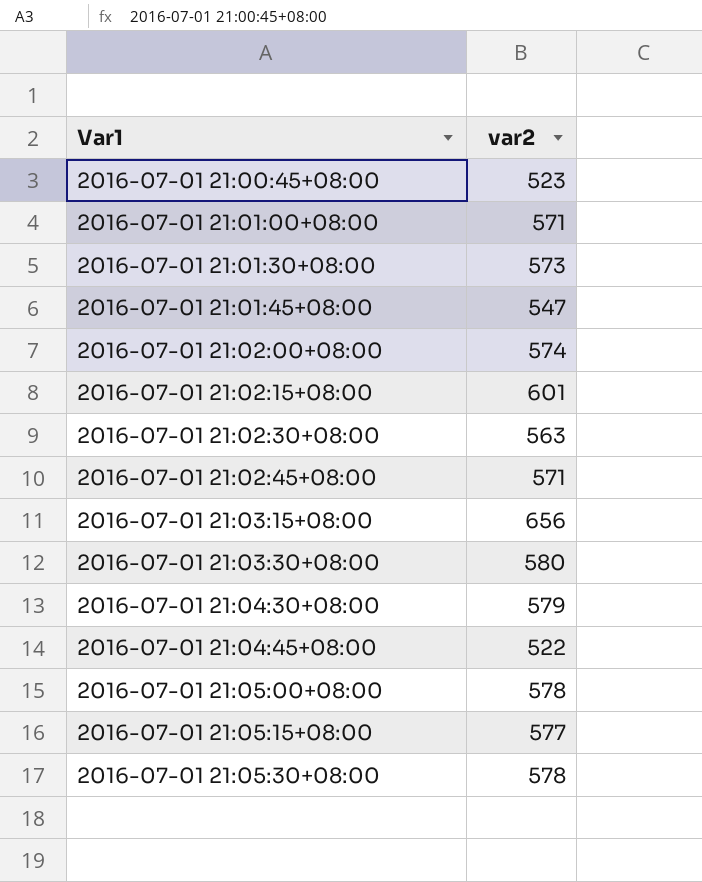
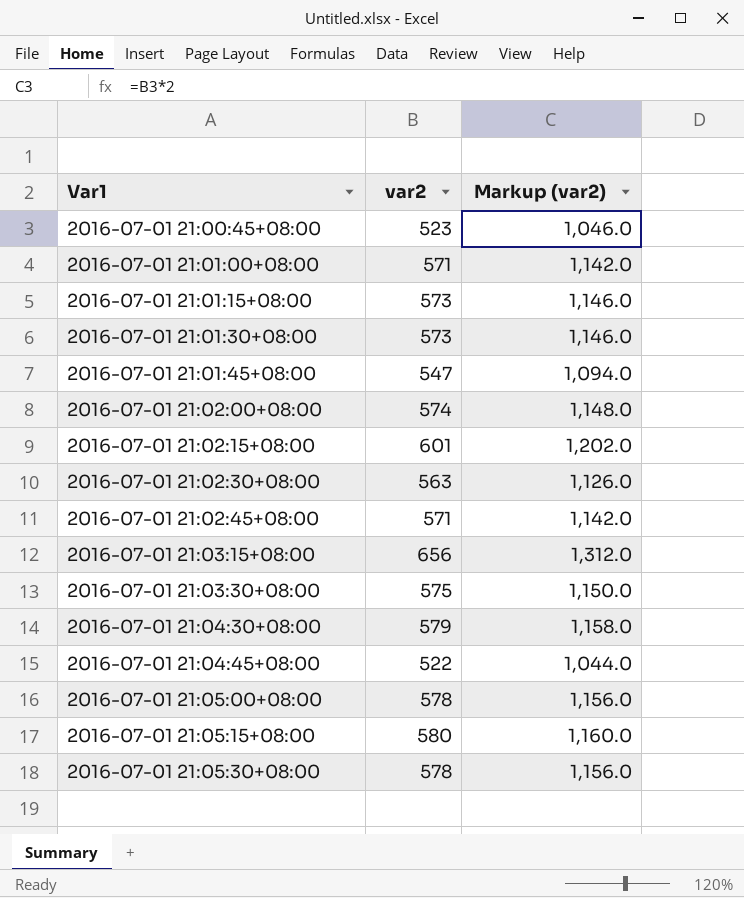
column Markup (var2) | formula: none -> [var2] * 2
row 2016-07-01 21:01:15+08:00: none -> 573 | 1,146.0
2016-07-01 21:03:30+08:00 | var2: 580 -> 575
2016-07-01 21:05:15+08:00 | var2: 577 -> 580

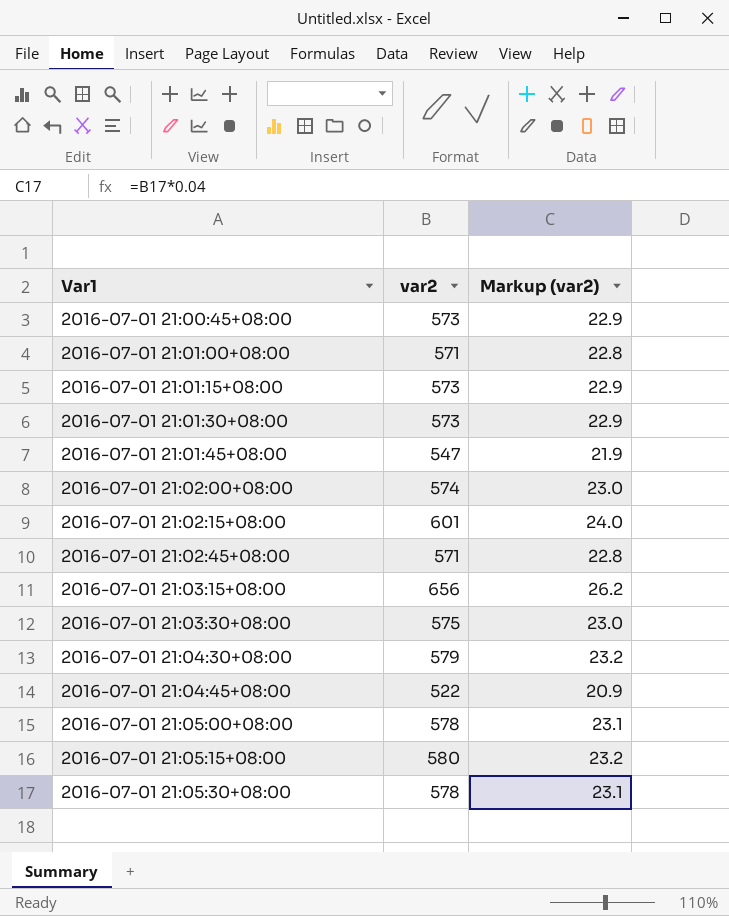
column Markup (var2) | formula: [var2] * 2 -> [var2] * 0.04
row 2016-07-01 21:02:30+08:00: 563 | 1,126.0 -> none
2016-07-01 21:00:45+08:00 | var2: 523 -> 573

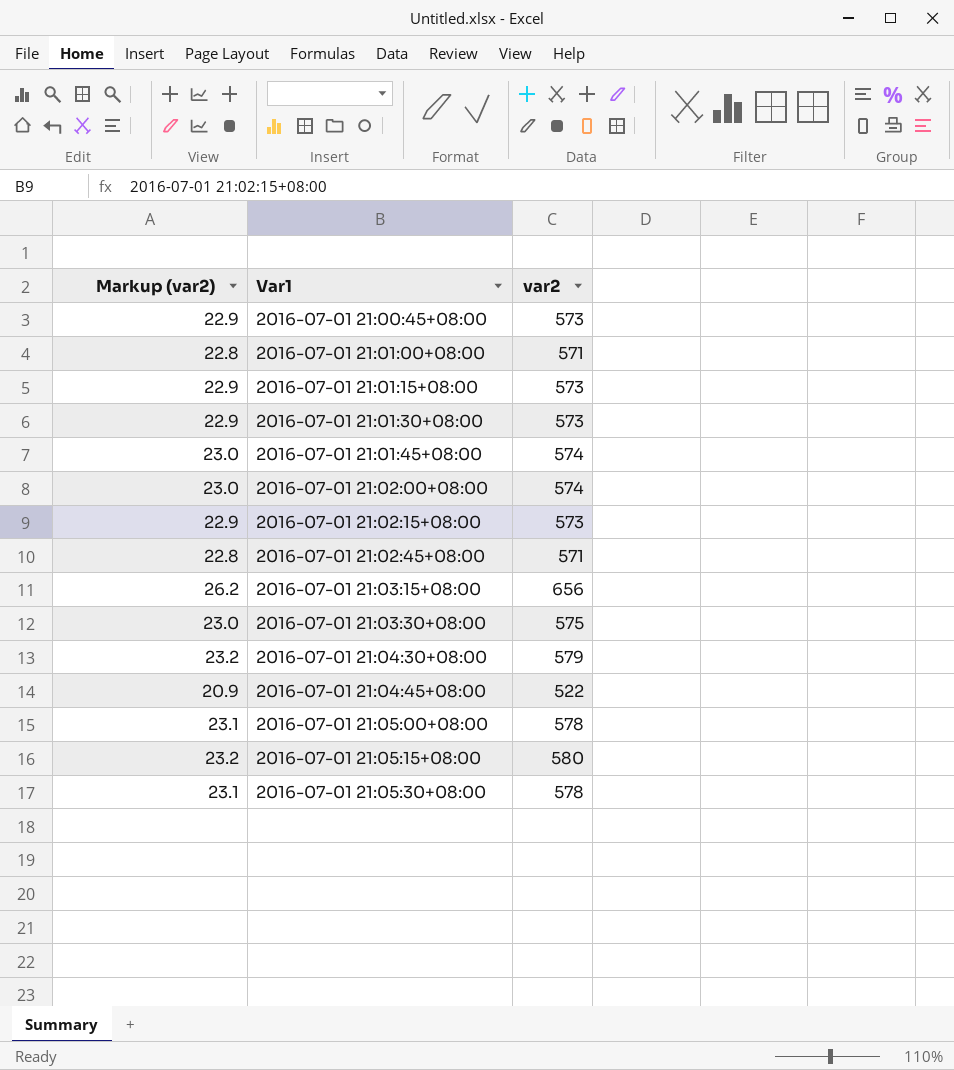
column Markup (var2) | position: 3 -> 1
2016-07-01 21:01:45+08:00 | Markup (var2): 21.9 -> 23.0
2016-07-01 21:01:45+08:00 | var2: 547 -> 574
2016-07-01 21:02:15+08:00 | Markup (var2): 24.0 -> 22.9
2016-07-01 21:02:15+08:00 | var2: 601 -> 573

